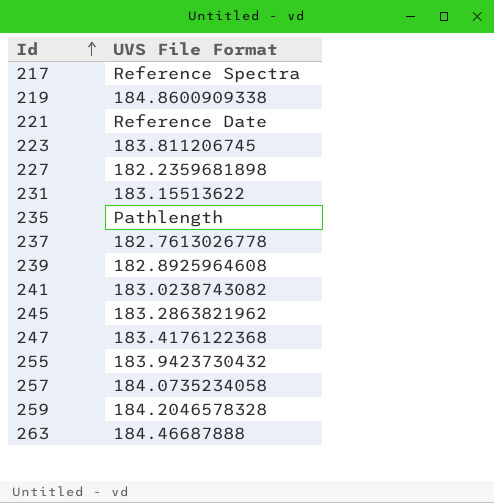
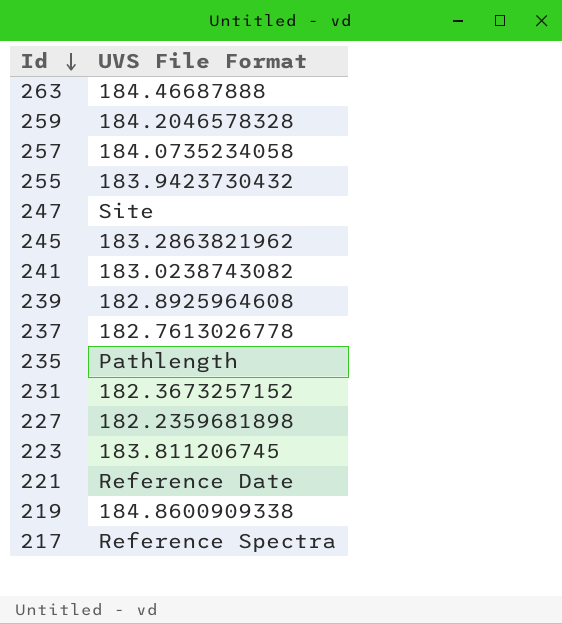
row order: Id ascending -> Id descending
247 | UVS File Format: 183.4176122368 -> Site
231 | UVS File Format: 183.15513622 -> 182.3673257152

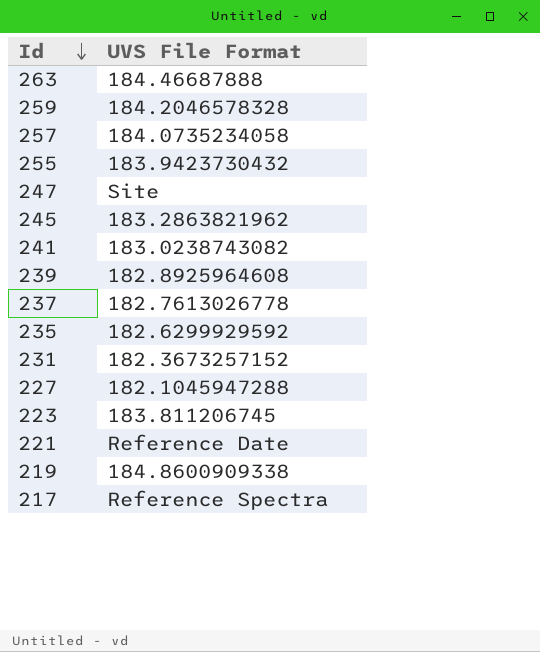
235 | UVS File Format: Pathlength -> 182.6299929592
227 | UVS File Format: 182.2359681898 -> 182.1045947288

